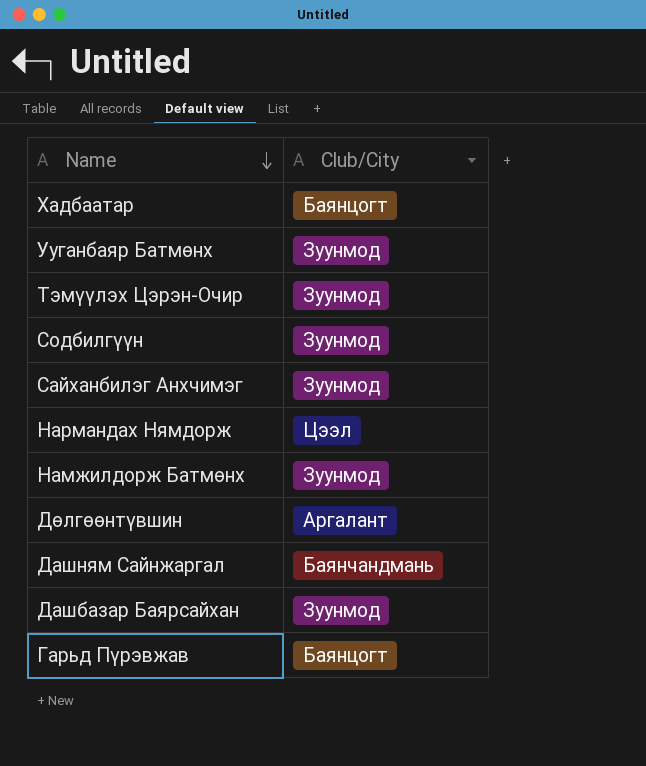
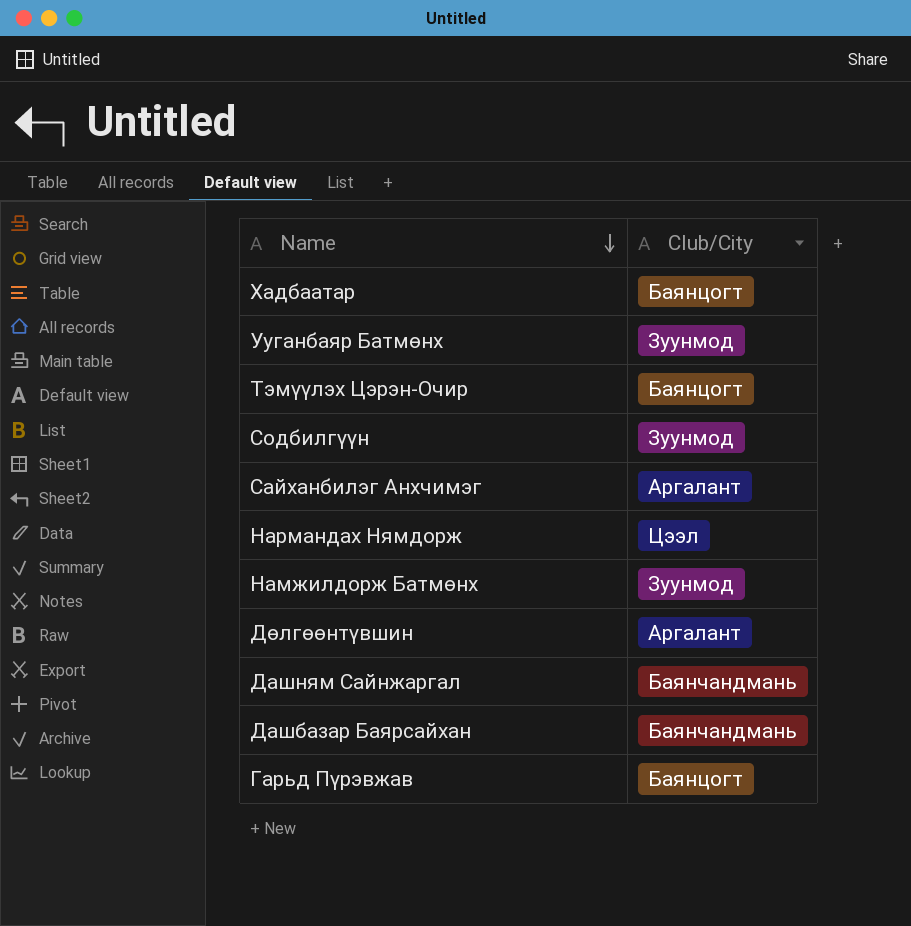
Тэмүүлэх Цэрэн-Очир | Club/City: Зуунмод -> Баянцогт
Сайханбилэг Анхчимэг | Club/City: Зуунмод -> Аргалант
Дашбазар Баярсайхан | Club/City: Зуунмод -> Баянчандмань

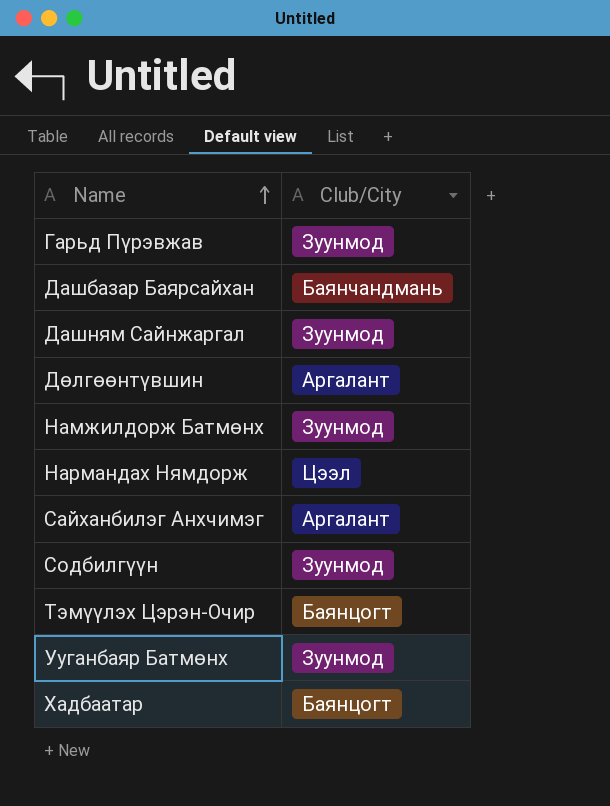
row order: Name descending -> Name ascending
Гарьд Пүрэвжав | Club/City: Баянцогт -> Зуунмод
Дашням Сайнжаргал | Club/City: Баянчандмань -> Зуунмод

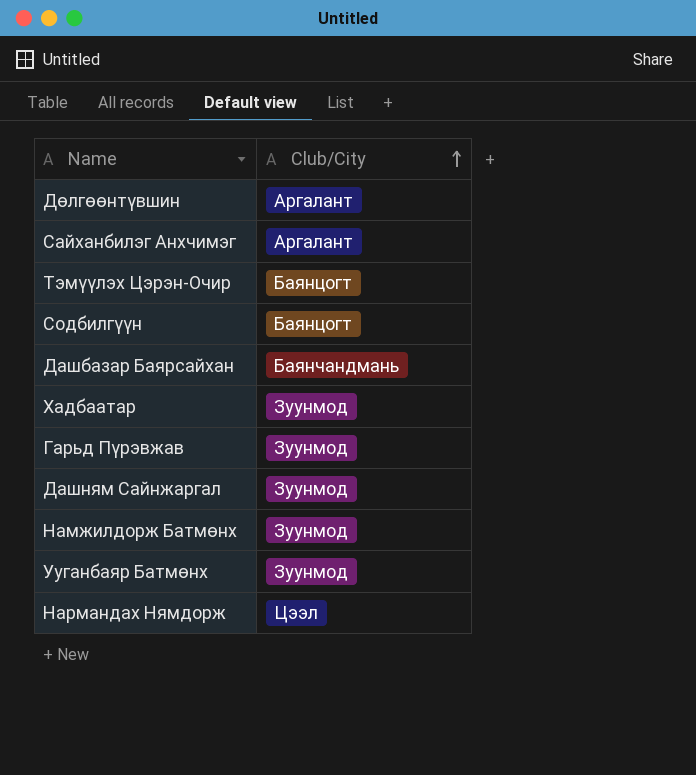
row order: Name ascending -> Club/City ascending
Содбилгүүн | Club/City: Зуунмод -> Баянцогт
Хадбаатар | Club/City: Баянцогт -> Зуунмод

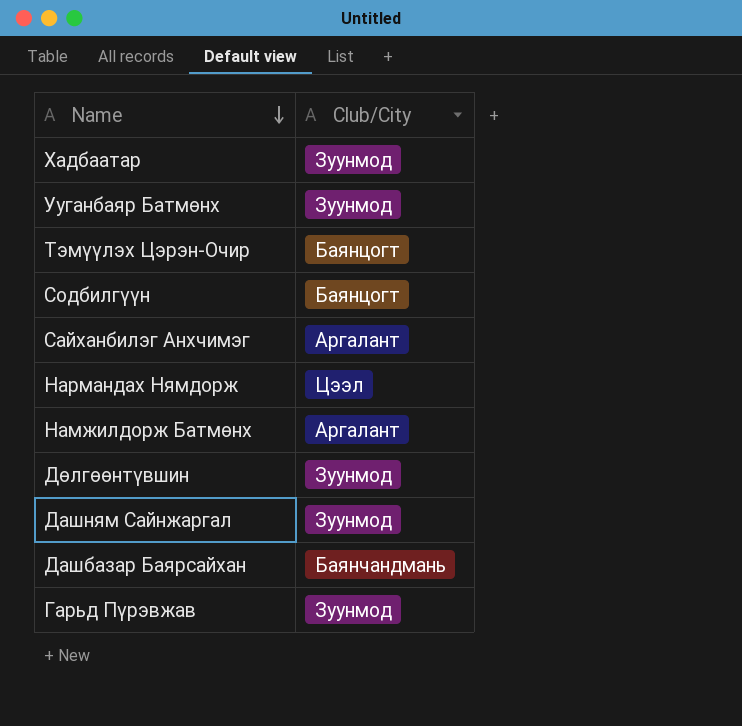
row order: Club/City ascending -> Name descending
Намжилдорж Батмөнх | Club/City: Зуунмод -> Аргалант
Дөлгөөнтүвшин | Club/City: Аргалант -> Зуунмод

